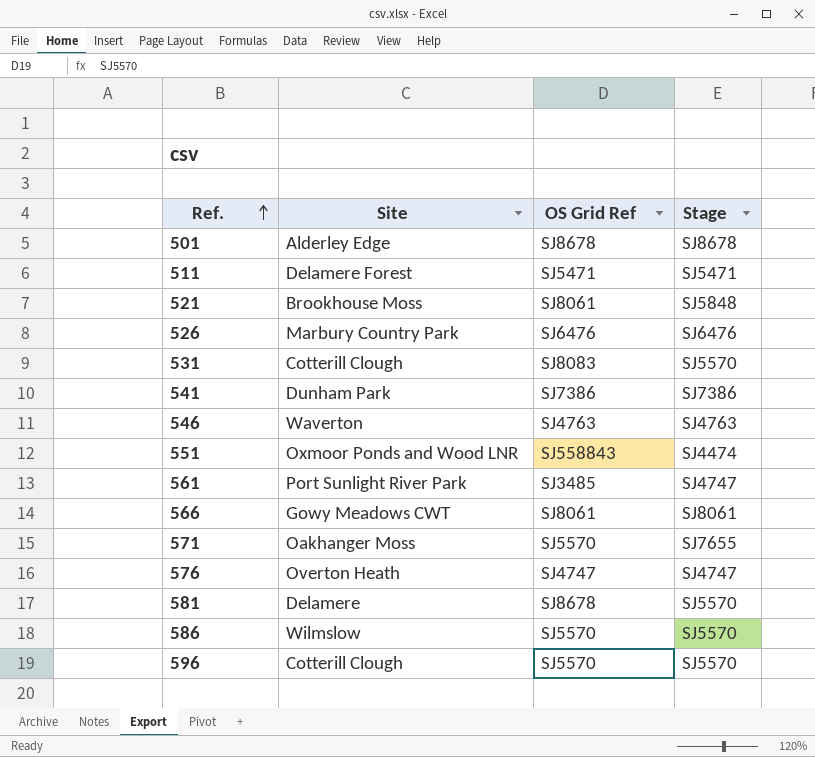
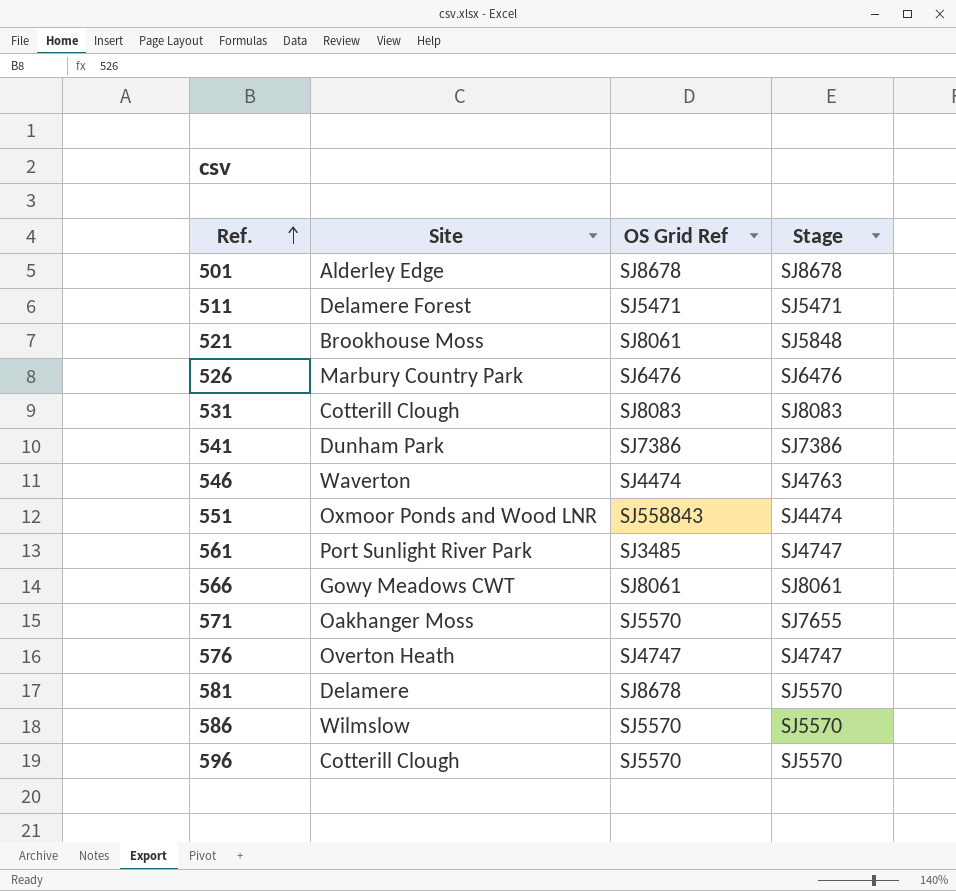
531 | Stage: SJ5570 -> SJ8083
546 | OS Grid Ref: SJ4763 -> SJ4474

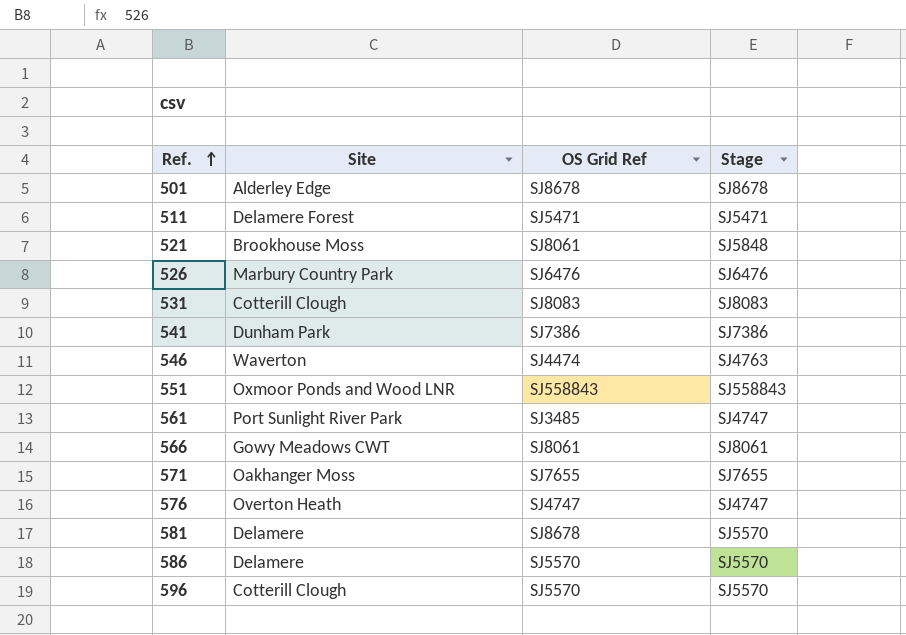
551 | Stage: SJ4474 -> SJ558843
571 | OS Grid Ref: SJ5570 -> SJ7655
586 | Site: Wilmslow -> Delamere

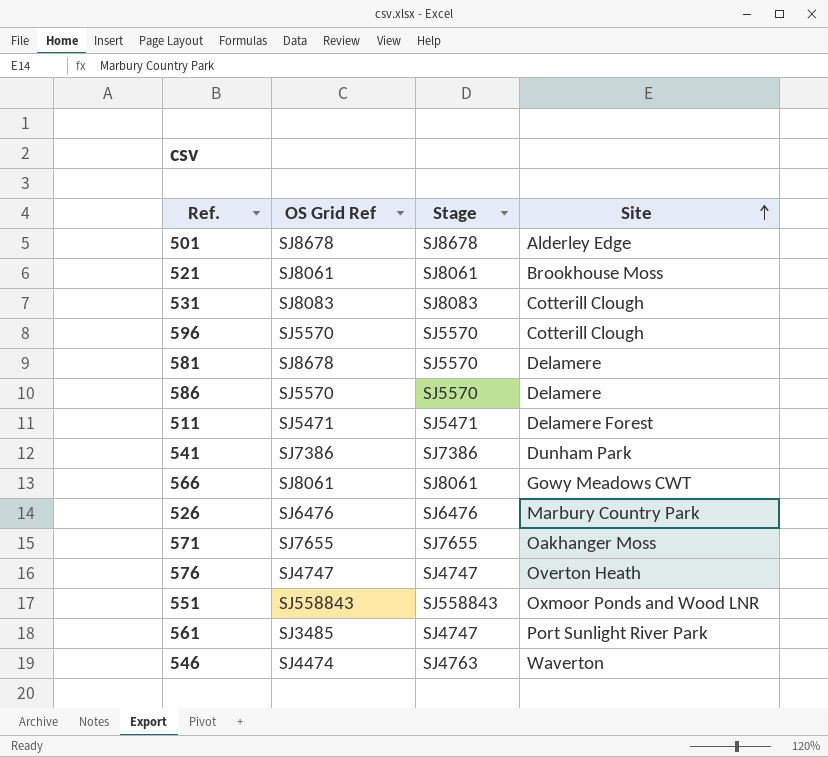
row order: Ref. ascending -> Site ascending
column Site | position: 2 -> 4
521 | Stage: SJ5848 -> SJ8061

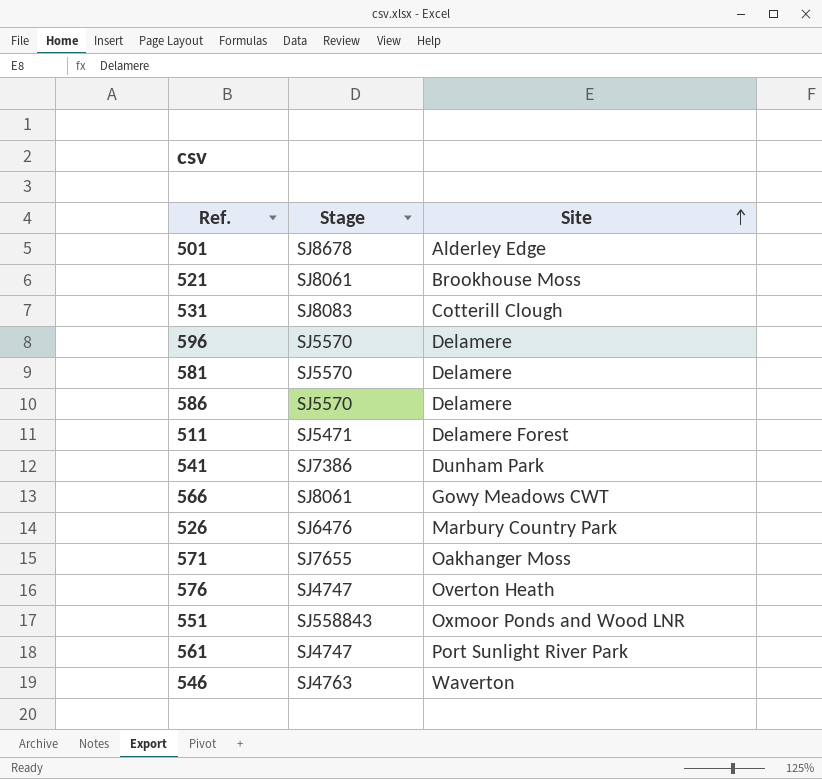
column OS Grid Ref | position: 2 -> none
596 | Site: Cotterill Clough -> Delamere

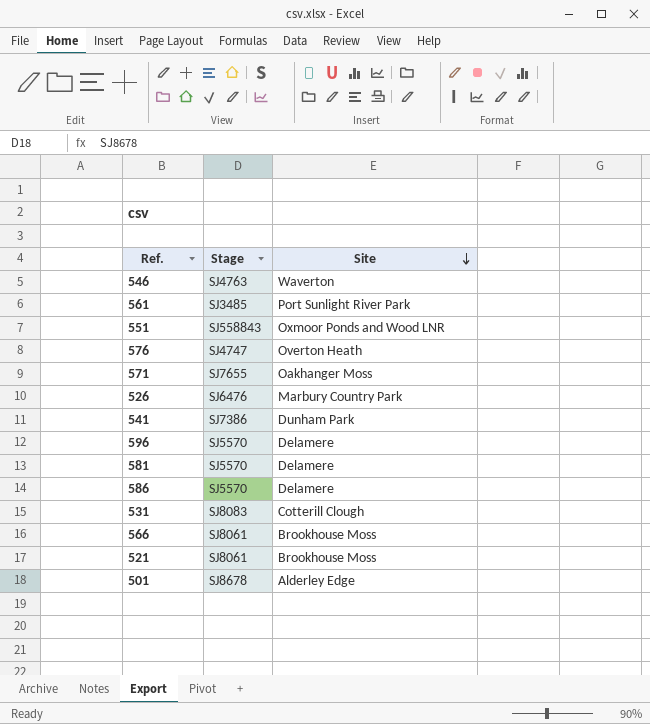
row order: Site ascending -> Site descending
row 511: SJ5471 | Delamere Forest -> none
561 | Stage: SJ4747 -> SJ3485
566 | Site: Gowy Meadows CWT -> Brookhouse Moss

